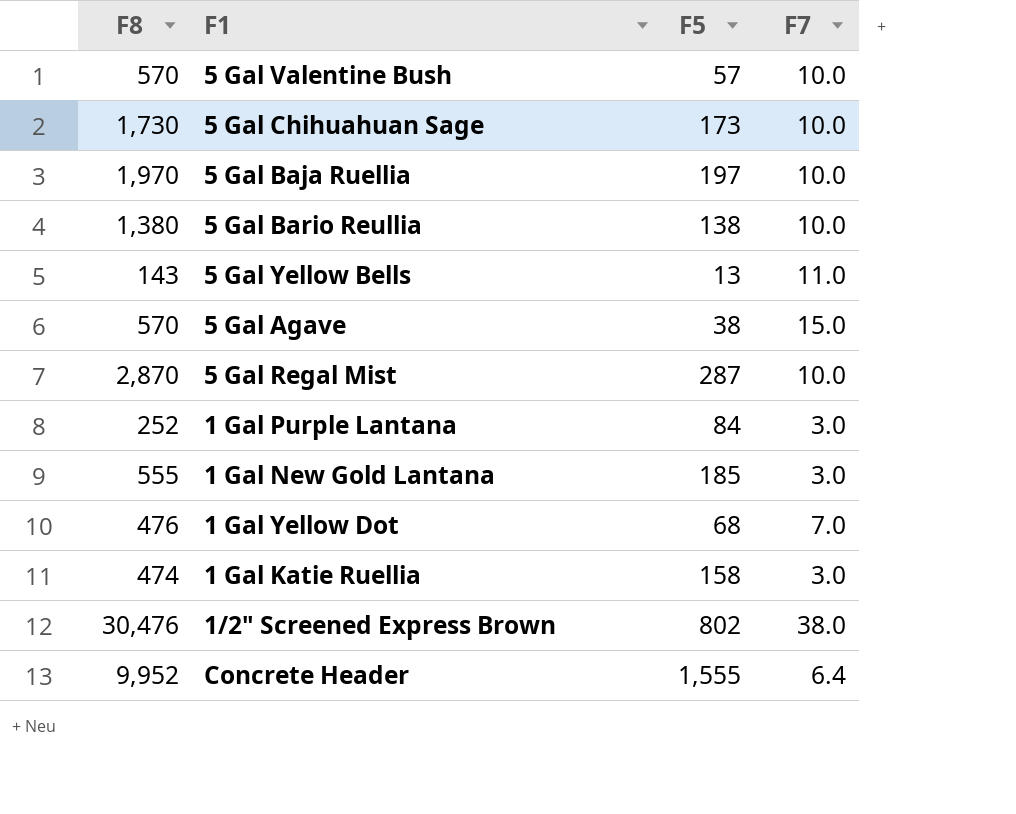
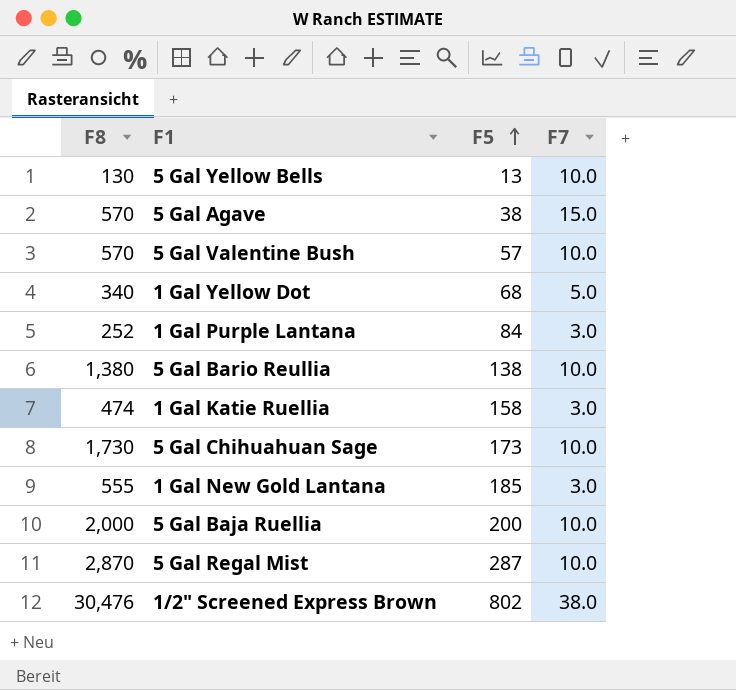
row order: none -> F5 ascending
row Concrete Header: 9,952 | 1,555 | 6.4 -> none
5 Gal Yellow Bells | F8: 143 -> 130
5 Gal Yellow Bells | F7: 11.0 -> 10.0
1 Gal Yellow Dot | F8: 476 -> 340
1 Gal Yellow Dot | F7: 7.0 -> 5.0
5 Gal Baja Ruellia | F8: 1,970 -> 2,000
5 Gal Baja Ruellia | F5: 197 -> 200

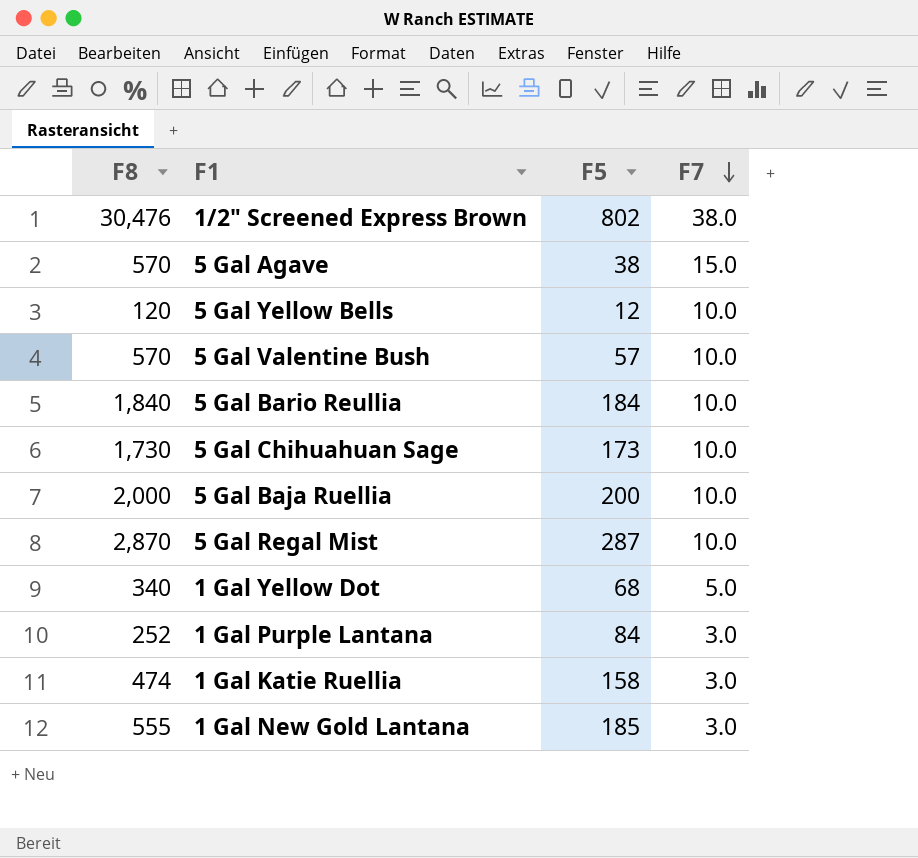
row order: F5 ascending -> F7 descending
5 Gal Yellow Bells | F8: 130 -> 120
5 Gal Yellow Bells | F5: 13 -> 12
5 Gal Bario Reullia | F8: 1,380 -> 1,840
5 Gal Bario Reullia | F5: 138 -> 184

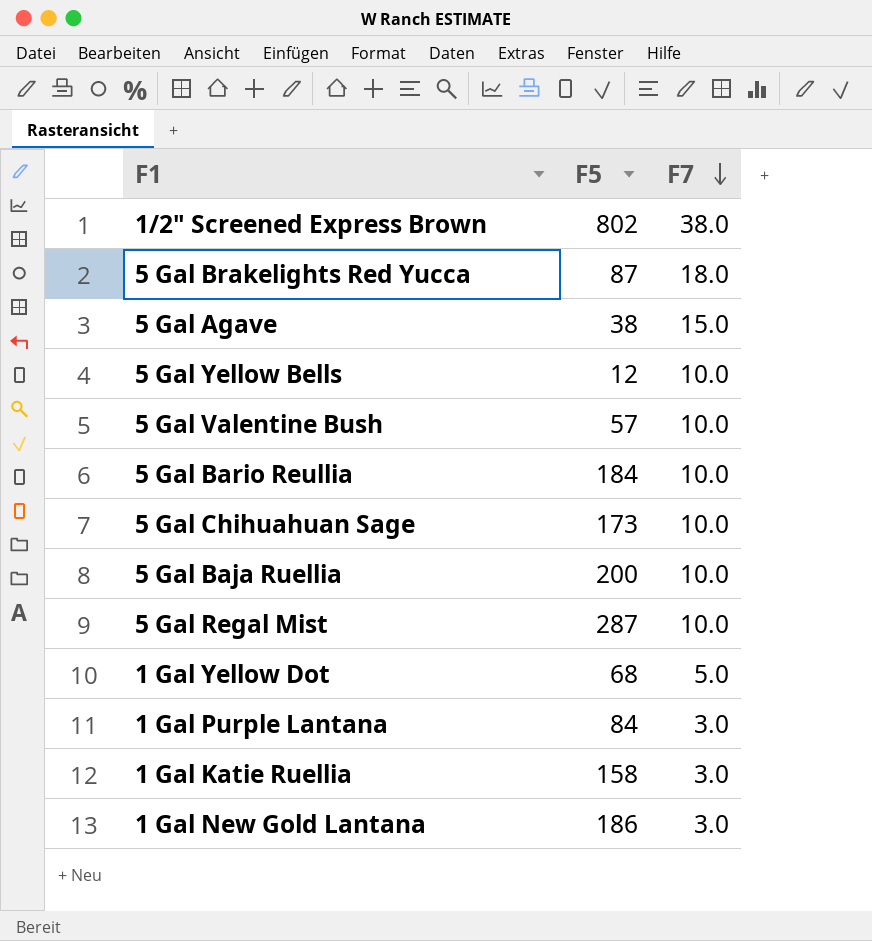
column F8 | formula: [F5] * [F7] -> none
row 5 Gal Brakelights Red Yucca: none -> 87 | 18.0
1 Gal New Gold Lantana | F5: 185 -> 186

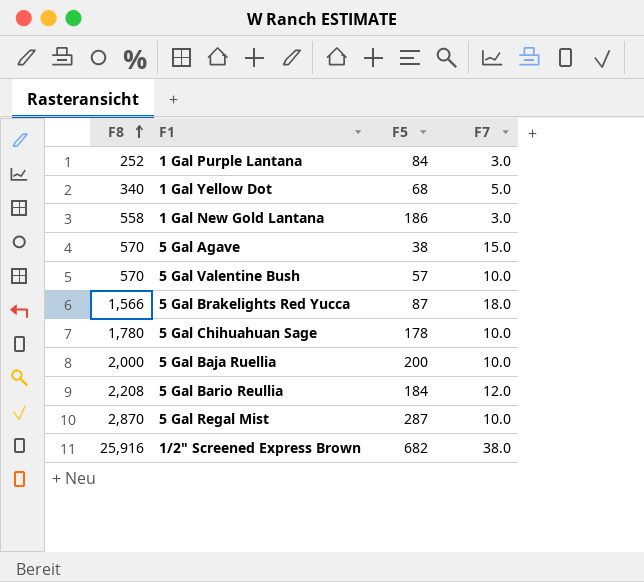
row order: F7 descending -> F8 ascending
column F8 | formula: none -> [F5] * [F7]
row 5 Gal Yellow Bells: 12 | 10.0 -> none
row 1 Gal Katie Ruellia: 158 | 3.0 -> none
5 Gal Chihuahuan Sage | F5: 173 -> 178
5 Gal Bario Reullia | F7: 10.0 -> 12.0
1/2" Screened Express Brown | F5: 802 -> 682

